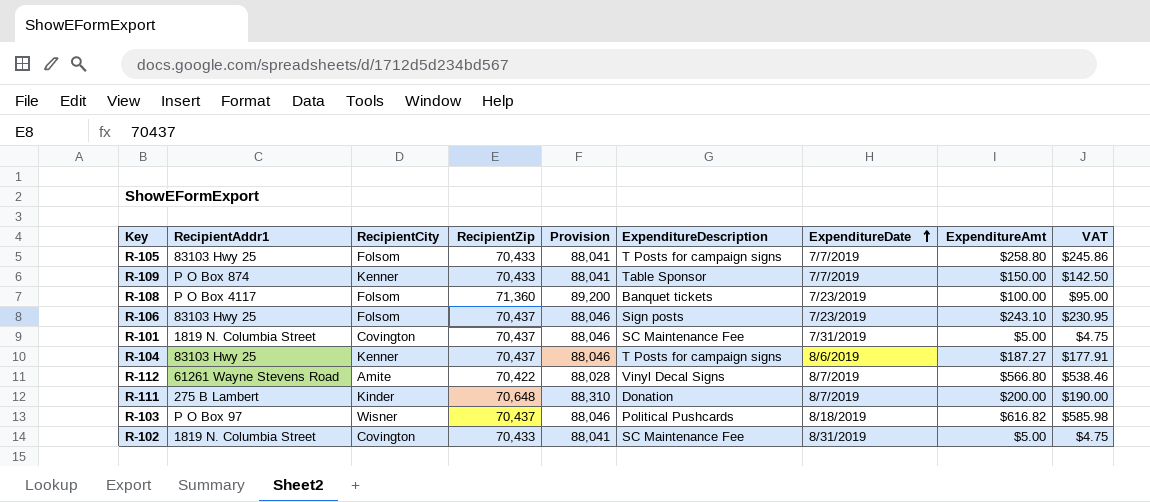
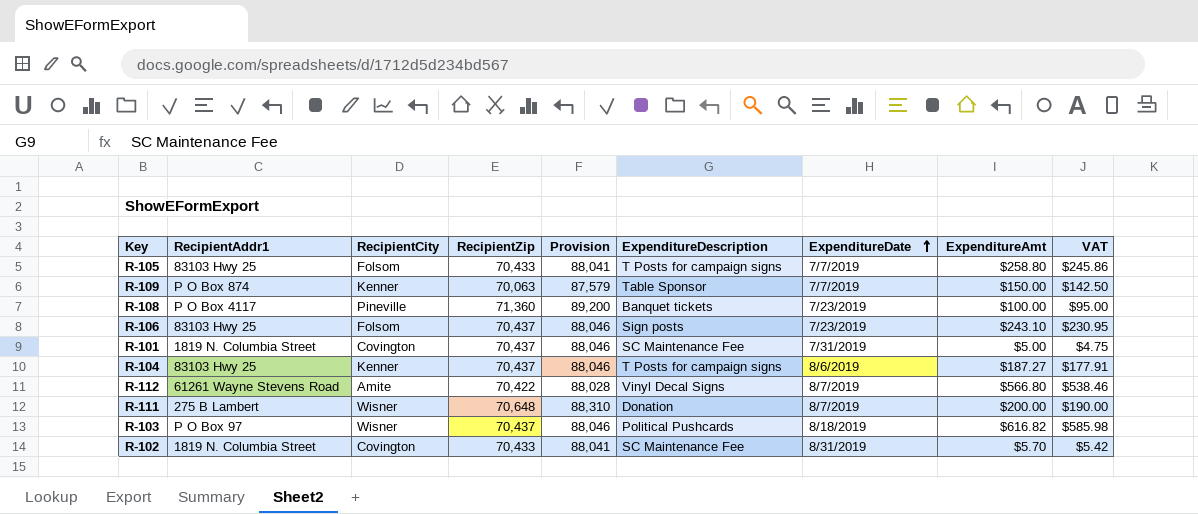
R-109 | RecipientZip: 70,433 -> 70,063
R-109 | Provision: 88,041 -> 87,579
R-108 | RecipientCity: Folsom -> Pineville
R-111 | RecipientCity: Kinder -> Wisner
R-102 | ExpenditureAmt: $5.00 -> $5.70
R-102 | VAT: $4.75 -> $5.42

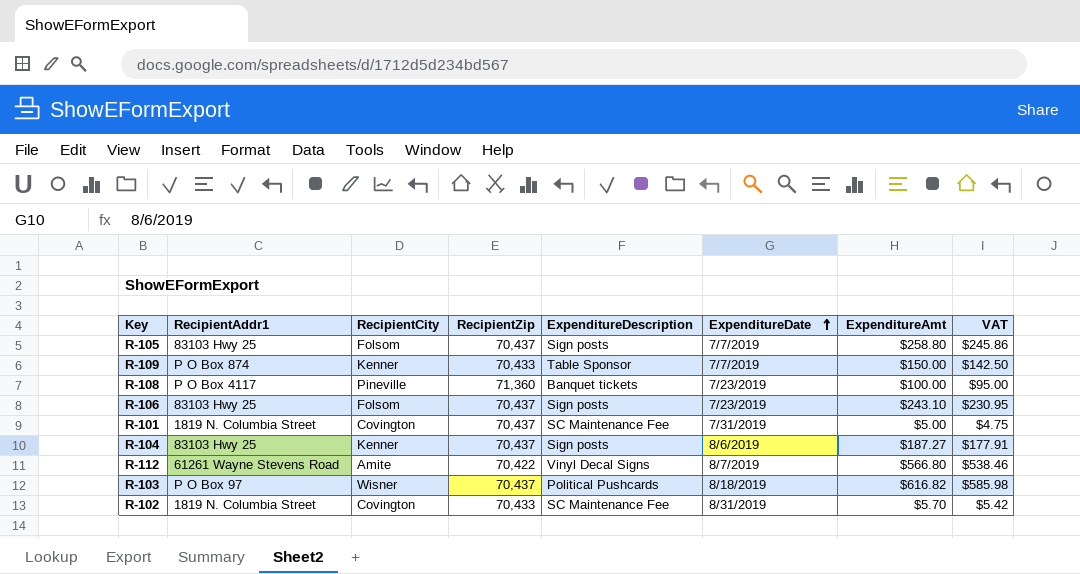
column Provision | formula: [RecipientZip] * 1.25 -> none
row R-111: 275 B Lambert | Wisner | 70,648 | 88,310 | Donation | 8/7/2019 | $200.00 | $190.00 -> none
R-105 | RecipientZip: 70,433 -> 70,437
R-105 | ExpenditureDescription: T Posts for campaign signs -> Sign posts
R-109 | RecipientZip: 70,063 -> 70,433
R-104 | ExpenditureDescription: T Posts for campaign signs -> Sign posts

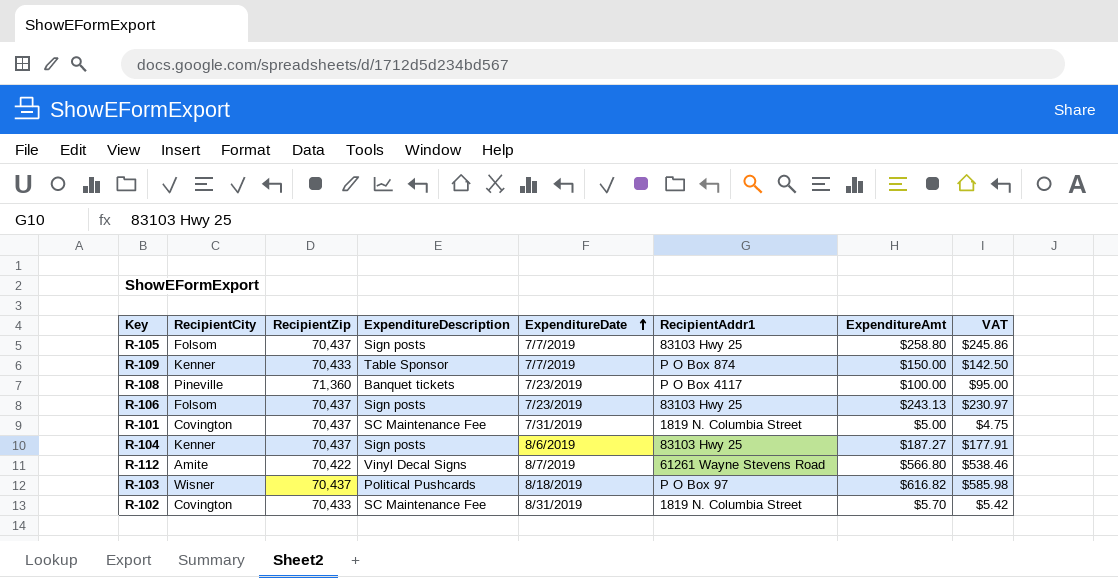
column RecipientAddr1 | position: 2 -> 6
R-106 | ExpenditureAmt: $243.10 -> $243.13
R-106 | VAT: $230.95 -> $230.97

